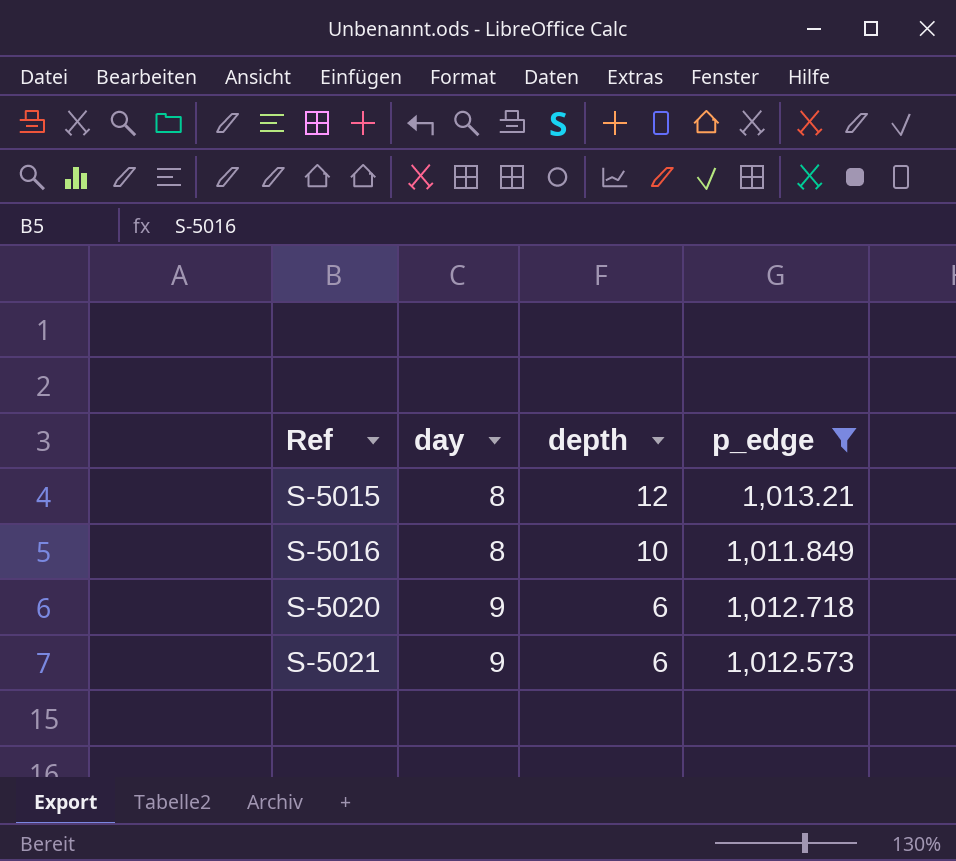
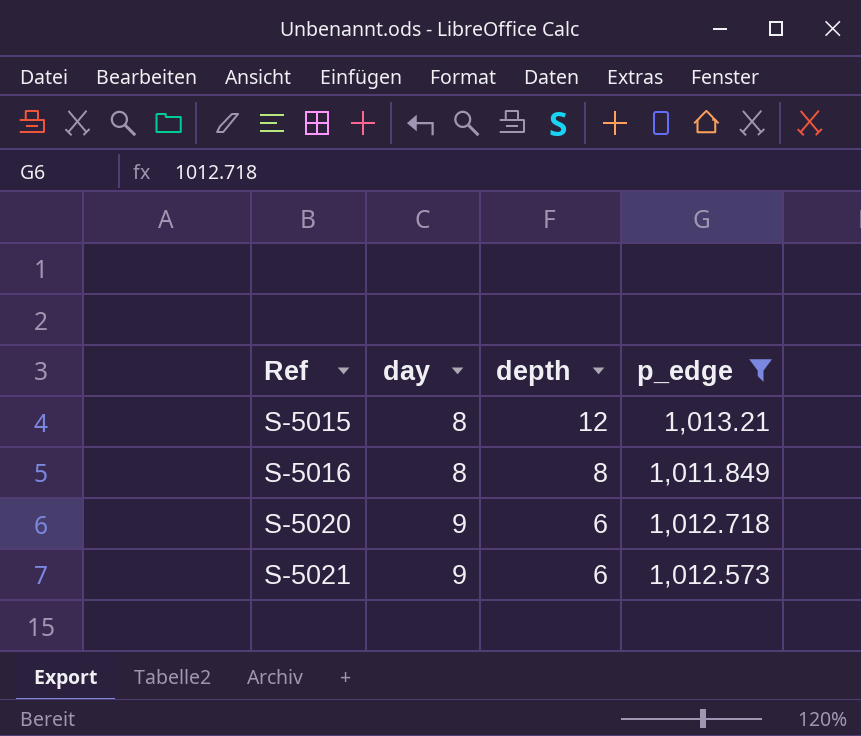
S-5016 | depth: 10 -> 8

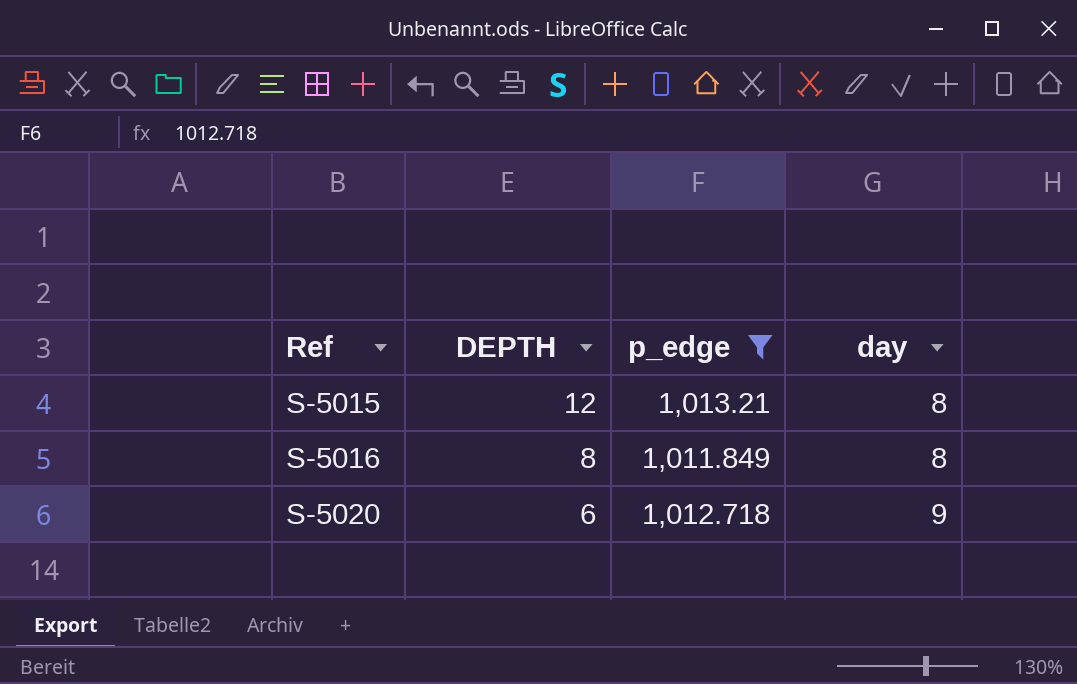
column name: depth -> DEPTH
column day | position: 2 -> 4
row S-5021: 9 | 6 | 1,012.573 -> none

